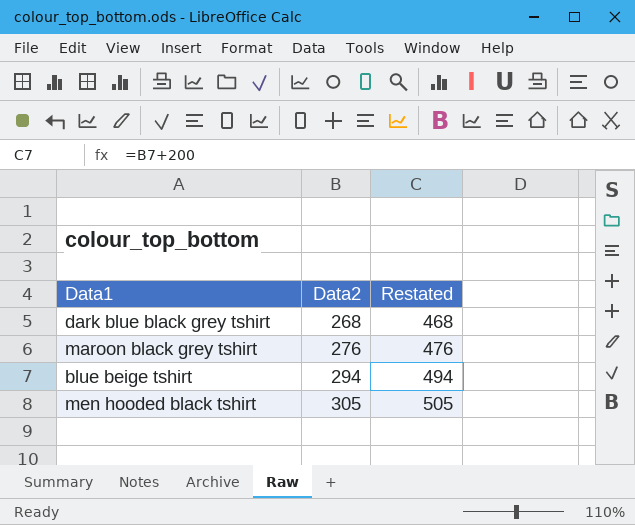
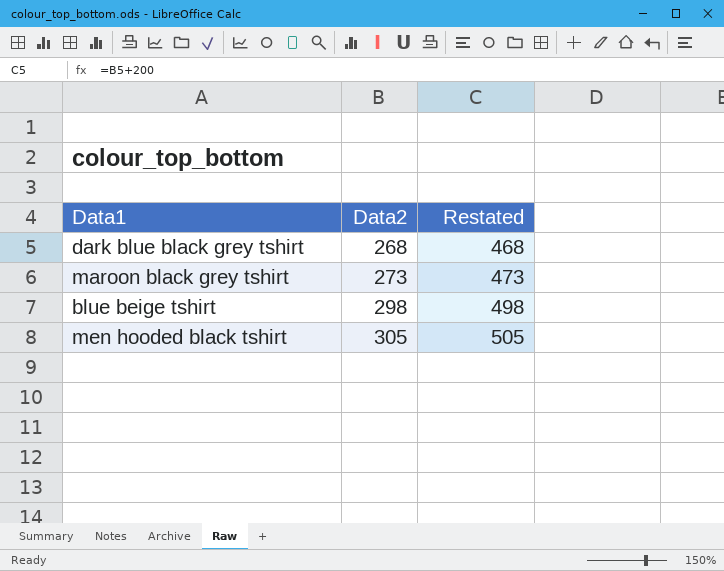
maroon black grey tshirt | Data2: 276 -> 273
maroon black grey tshirt | Restated: 476 -> 473
blue beige tshirt | Data2: 294 -> 298
blue beige tshirt | Restated: 494 -> 498

